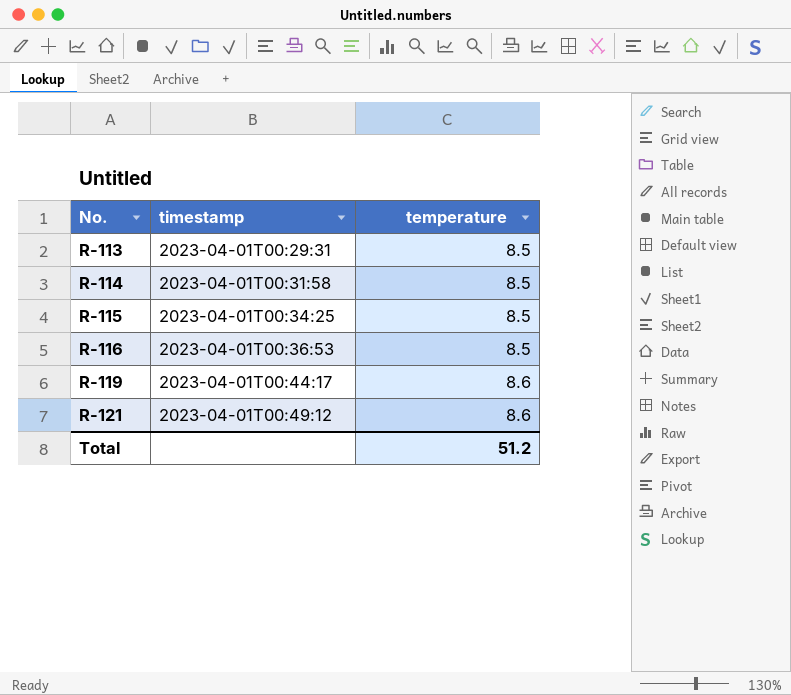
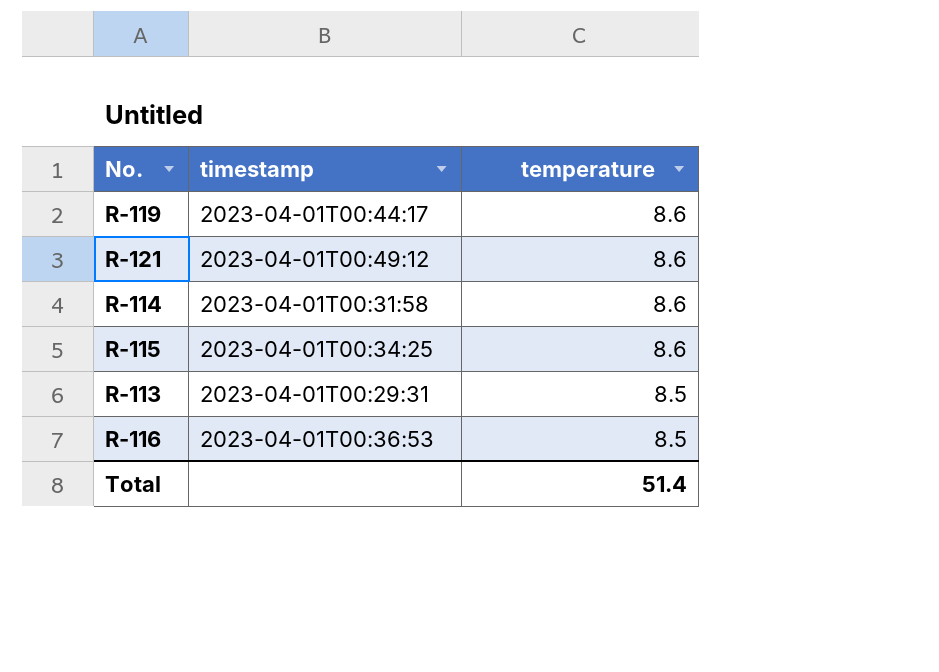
row order: No. ascending -> temperature descending
R-114 | temperature: 8.5 -> 8.6
R-115 | temperature: 8.5 -> 8.6
Total | temperature: 51.2 -> 51.4

